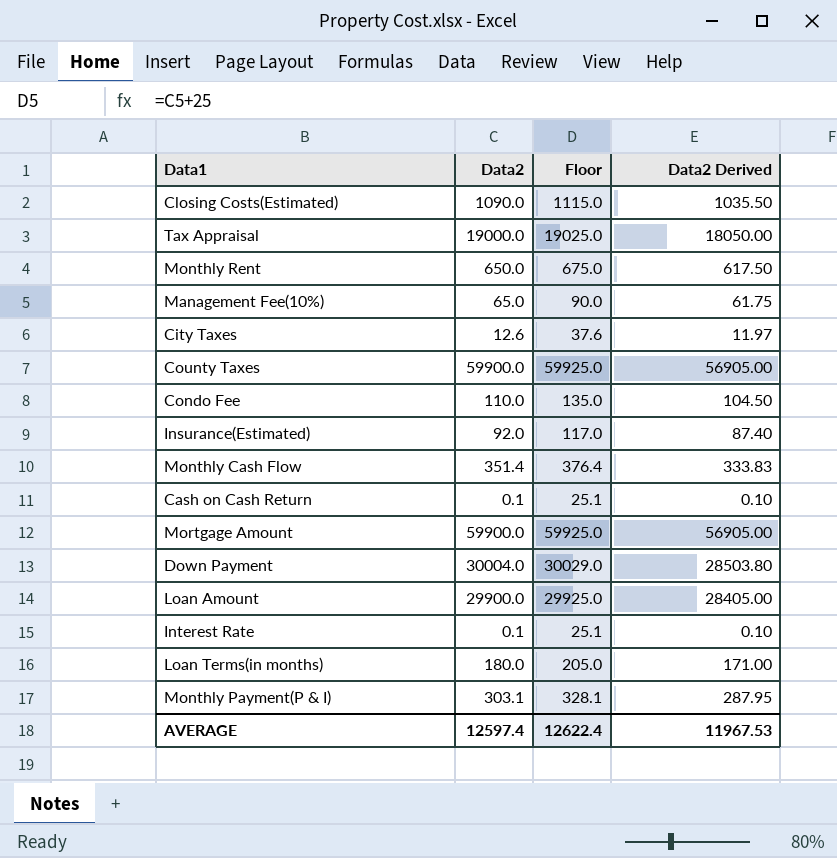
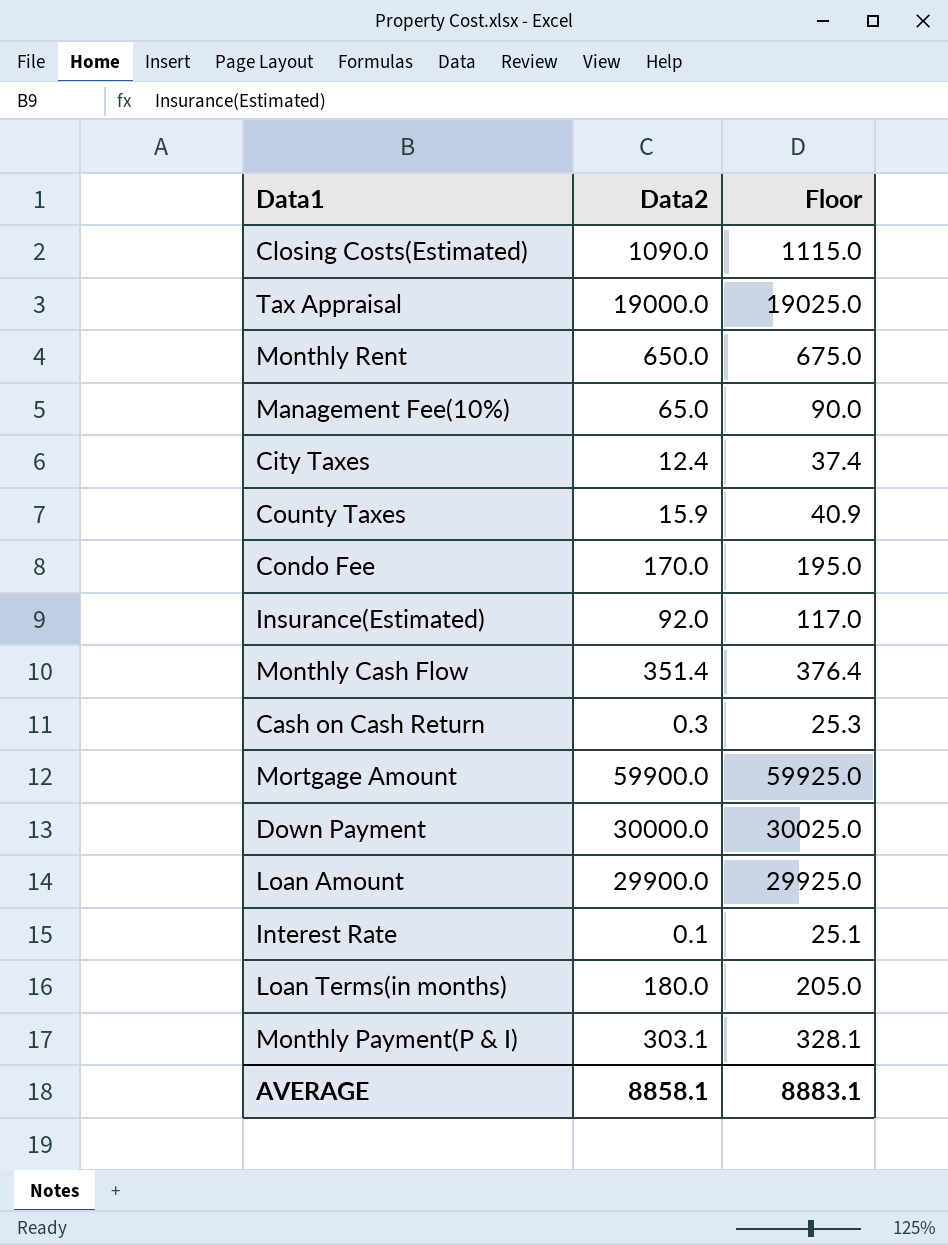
column Data2 Derived | formula: [Data2] * 0.95 -> none
City Taxes | Data2: 12.6 -> 12.4
City Taxes | Floor: 37.6 -> 37.4
County Taxes | Data2: 59900.0 -> 15.9
County Taxes | Floor: 59925.0 -> 40.9
Condo Fee | Data2: 110.0 -> 170.0
Condo Fee | Floor: 135.0 -> 195.0
Cash on Cash Return | Data2: 0.1 -> 0.3
Cash on Cash Return | Floor: 25.1 -> 25.3
Down Payment | Data2: 30004.0 -> 30000.0
Down Payment | Floor: 30029.0 -> 30025.0
AVERAGE | Data2: 12597.4 -> 8858.1
AVERAGE | Floor: 12622.4 -> 8883.1

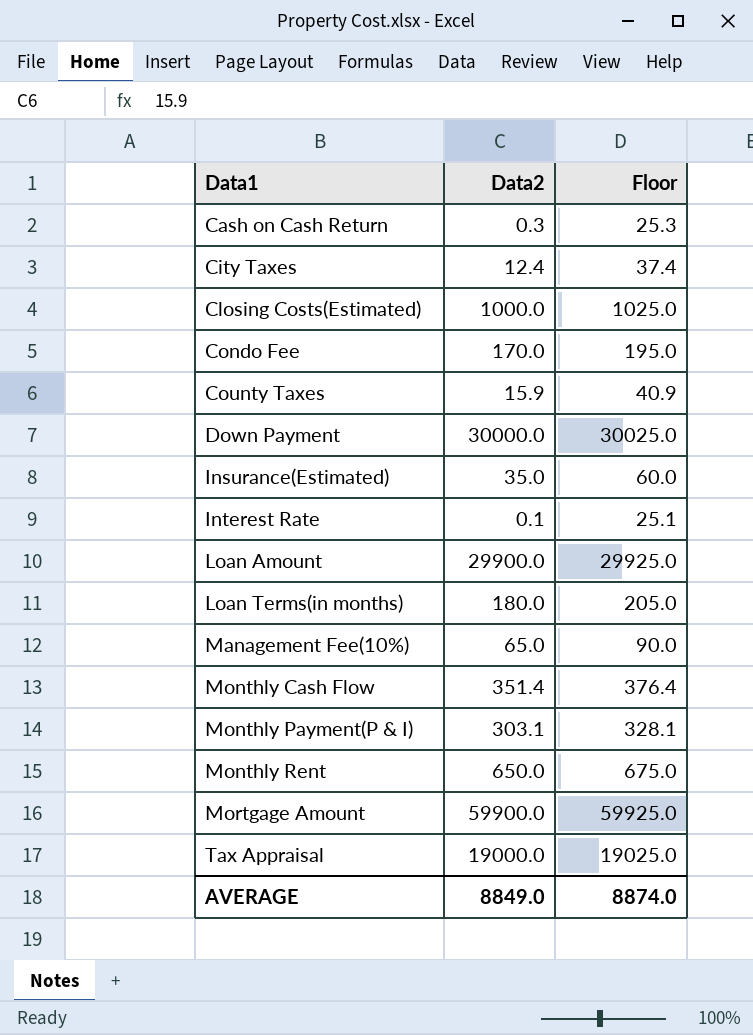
row order: none -> Data1 ascending
Closing Costs(Estimated) | Data2: 1090.0 -> 1000.0
Closing Costs(Estimated) | Floor: 1115.0 -> 1025.0
Insurance(Estimated) | Data2: 92.0 -> 35.0
Insurance(Estimated) | Floor: 117.0 -> 60.0
AVERAGE | Data2: 8858.1 -> 8849.0
AVERAGE | Floor: 8883.1 -> 8874.0

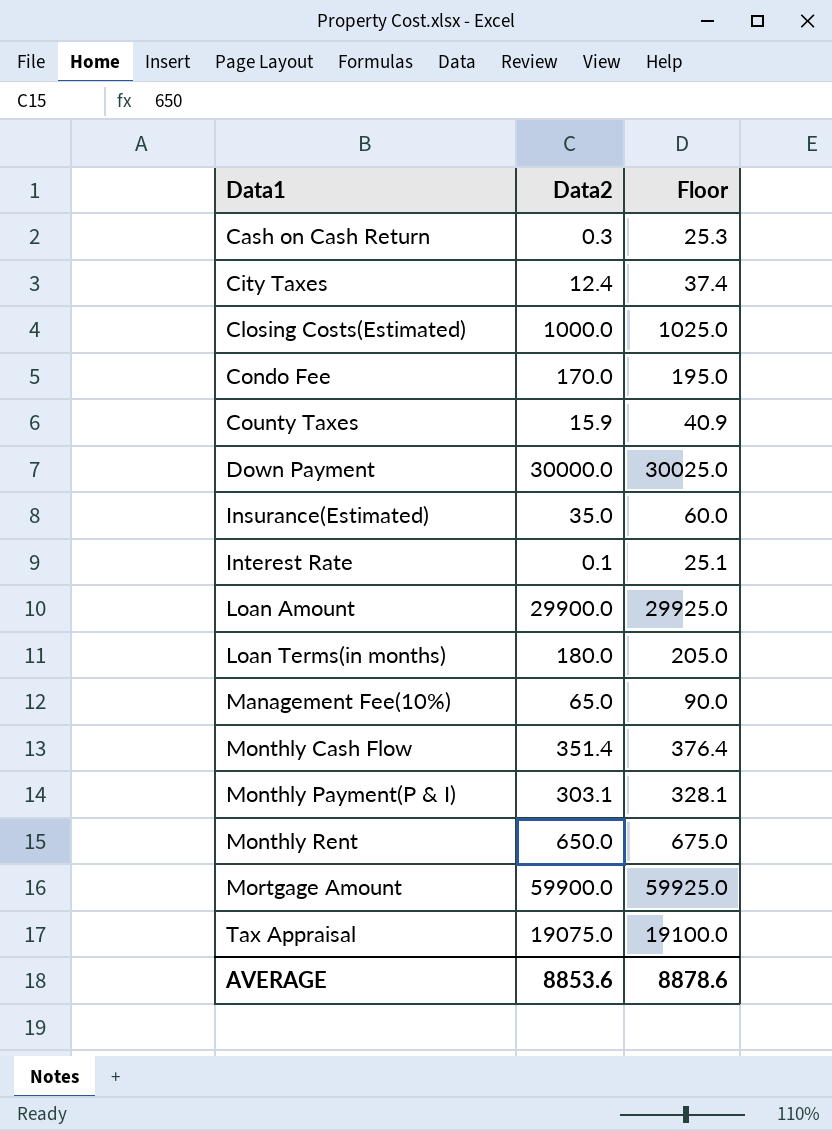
Tax Appraisal | Data2: 19000.0 -> 19075.0
Tax Appraisal | Floor: 19025.0 -> 19100.0
AVERAGE | Data2: 8849.0 -> 8853.6
AVERAGE | Floor: 8874.0 -> 8878.6

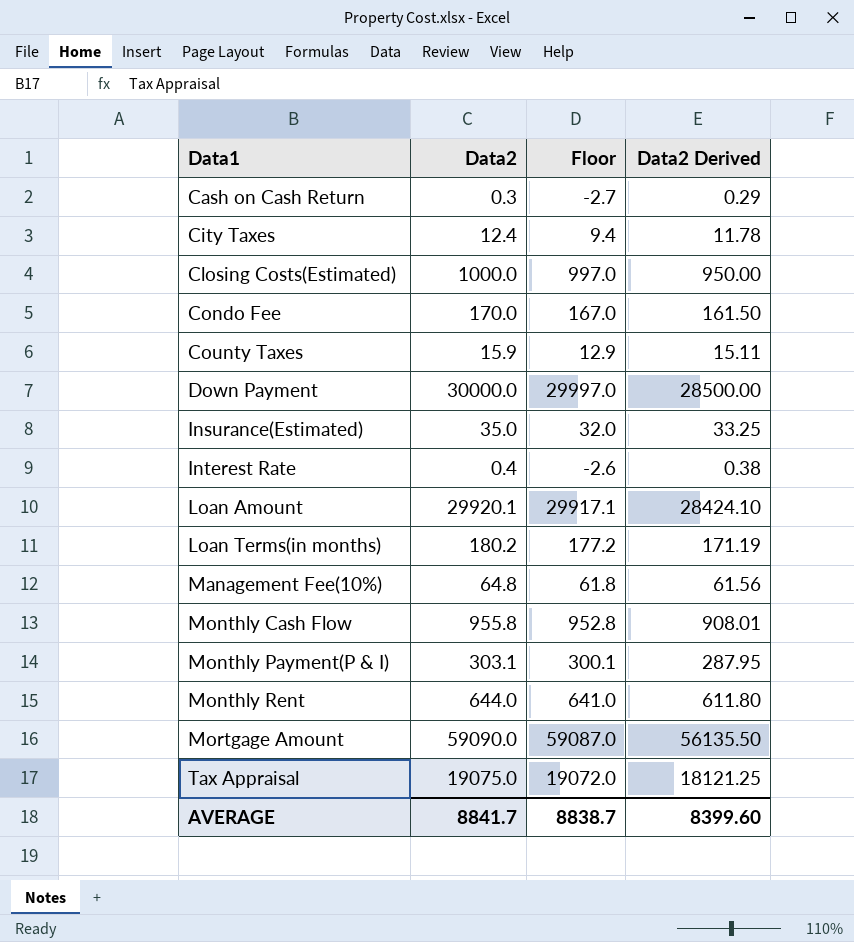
column Floor | formula: [Data2] + 25 -> [Data2] - 3
column Data2 Derived | formula: none -> [Data2] * 0.95
Interest Rate | Data2: 0.1 -> 0.4
Loan Amount | Data2: 29900.0 -> 29920.1
Loan Terms(in months) | Data2: 180.0 -> 180.2
Management Fee(10%) | Data2: 65.0 -> 64.8
Monthly Cash Flow | Data2: 351.4 -> 955.8
Monthly Rent | Data2: 650.0 -> 644.0
Mortgage Amount | Data2: 59900.0 -> 59090.0
AVERAGE | Data2: 8853.6 -> 8841.7
AVERAGE | Floor: 8878.6 -> 8838.7

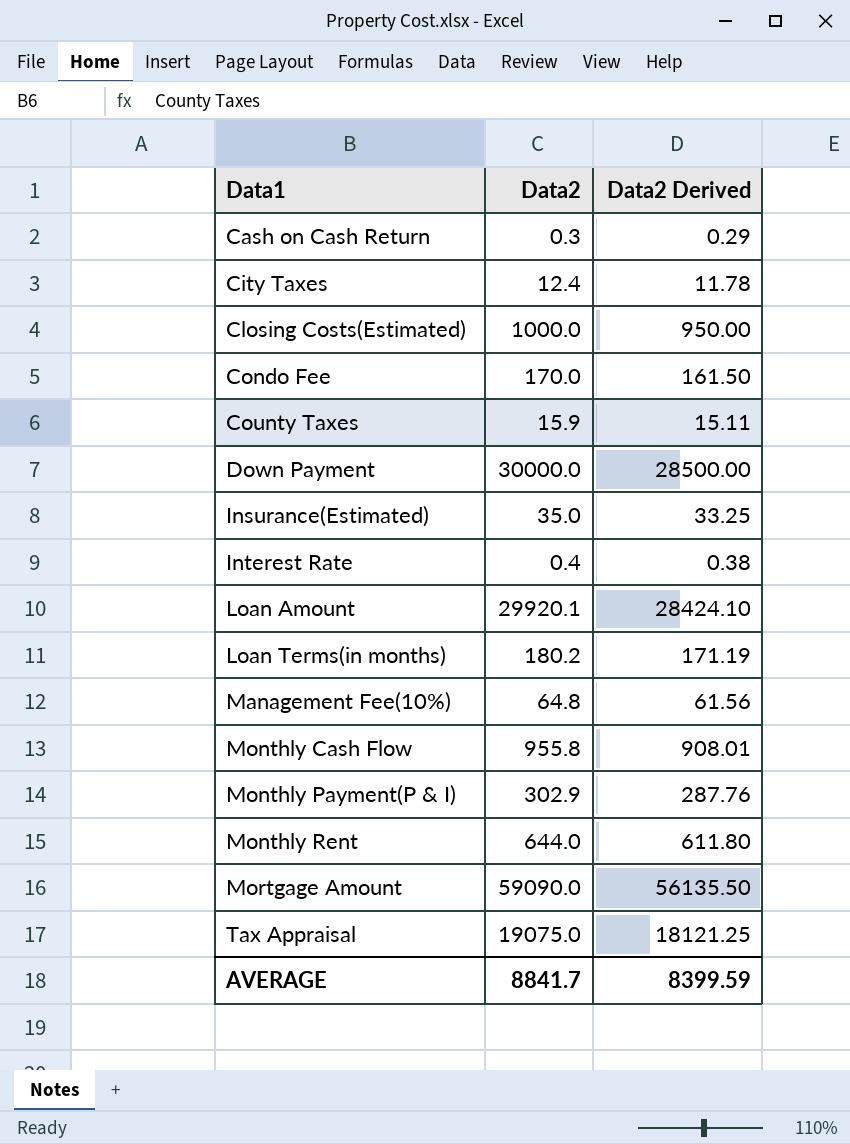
column Floor | formula: [Data2] - 3 -> none
Monthly Payment(P & I) | Data2: 303.1 -> 302.9
Monthly Payment(P & I) | Data2 Derived: 287.95 -> 287.76
AVERAGE | Data2 Derived: 8399.60 -> 8399.59

